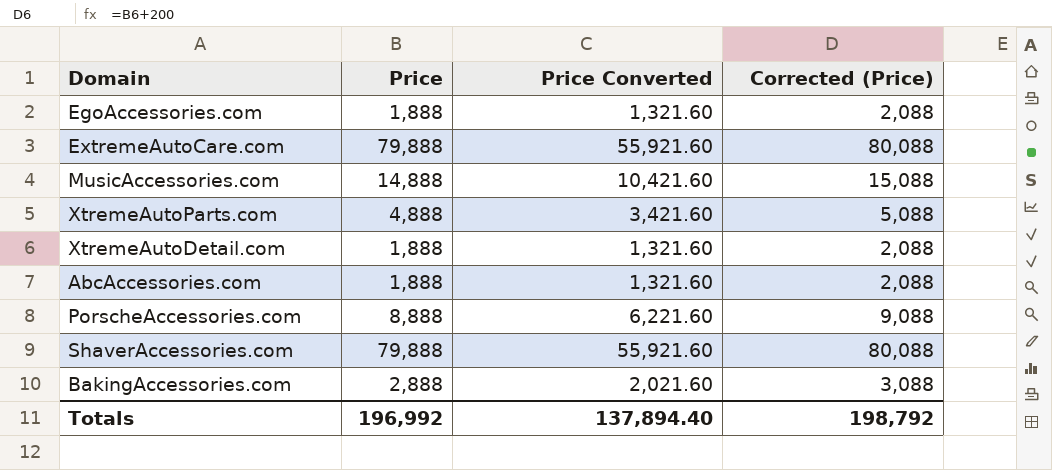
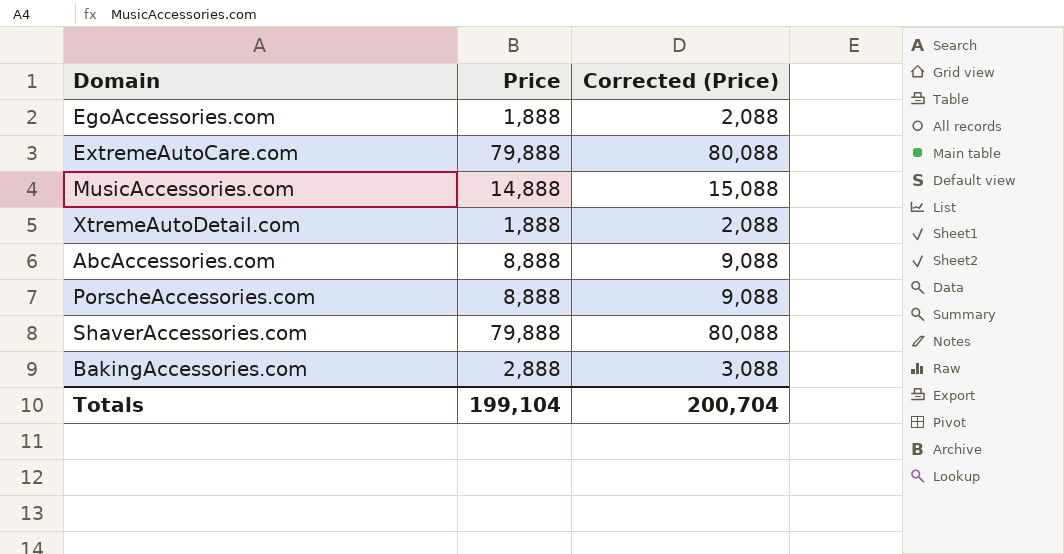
column Price Converted | formula: [Price] * 0.7 -> none
row XtremeAutoParts.com: 4,888 | 3,421.60 | 5,088 -> none
AbcAccessories.com | Price: 1,888 -> 8,888
AbcAccessories.com | Corrected (Price): 2,088 -> 9,088
Totals | Price: 196,992 -> 199,104
Totals | Corrected (Price): 198,792 -> 200,704

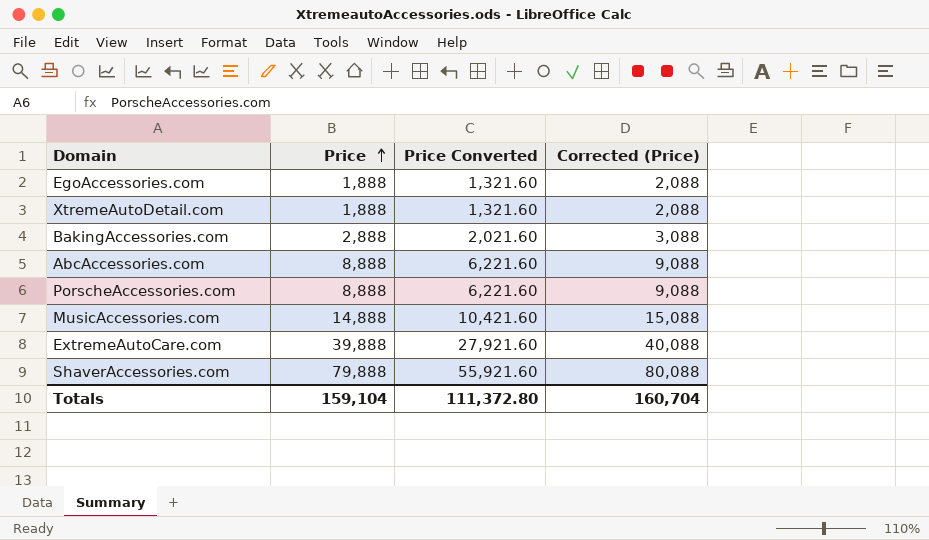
row order: none -> Price ascending
column Price Converted | formula: none -> [Price] * 0.7
ExtremeAutoCare.com | Price: 79,888 -> 39,888
ExtremeAutoCare.com | Corrected (Price): 80,088 -> 40,088
Totals | Price: 199,104 -> 159,104
Totals | Corrected (Price): 200,704 -> 160,704

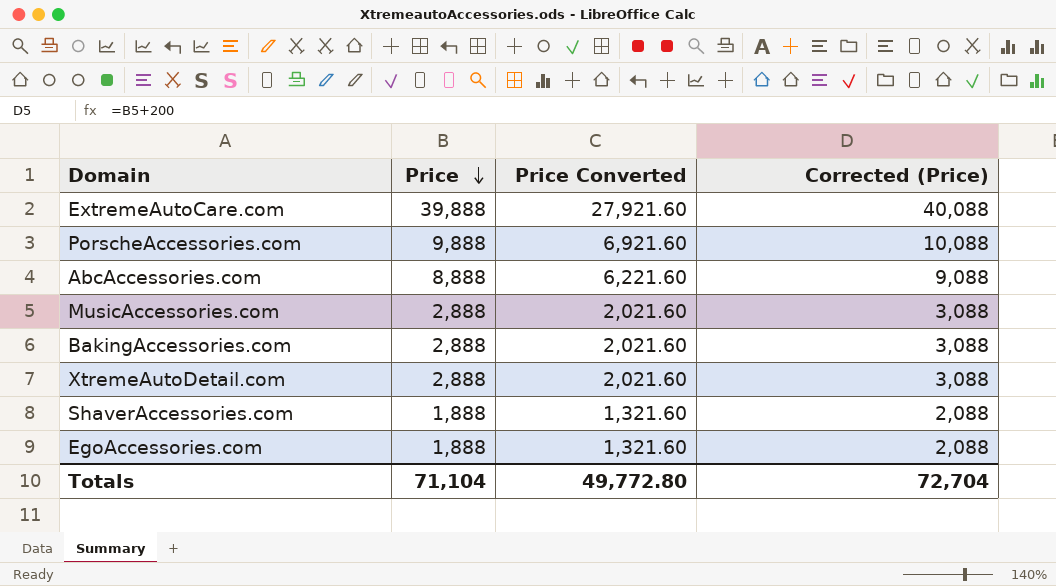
row order: Price ascending -> Price descending
PorscheAccessories.com | Price: 8,888 -> 9,888
PorscheAccessories.com | Price Converted: 6,221.60 -> 6,921.60
PorscheAccessories.com | Corrected (Price): 9,088 -> 10,088
MusicAccessories.com | Price: 14,888 -> 2,888
MusicAccessories.com | Price Converted: 10,421.60 -> 2,021.60
MusicAccessories.com | Corrected (Price): 15,088 -> 3,088
XtremeAutoDetail.com | Price: 1,888 -> 2,888
XtremeAutoDetail.com | Price Converted: 1,321.60 -> 2,021.60
XtremeAutoDetail.com | Corrected (Price): 2,088 -> 3,088
ShaverAccessories.com | Price: 79,888 -> 1,888
ShaverAccessories.com | Price Converted: 55,921.60 -> 1,321.60
ShaverAccessories.com | Corrected (Price): 80,088 -> 2,088
Totals | Price: 159,104 -> 71,104
Totals | Price Converted: 111,372.80 -> 49,772.80
Totals | Corrected (Price): 160,704 -> 72,704

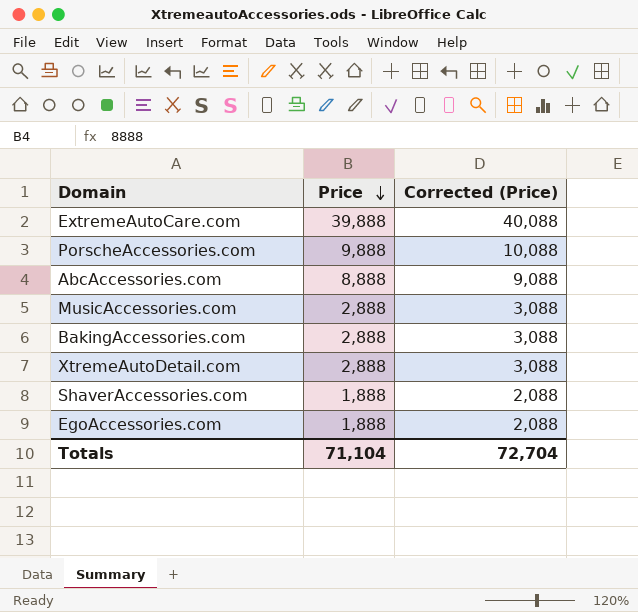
column Price Converted | formula: [Price] * 0.7 -> none

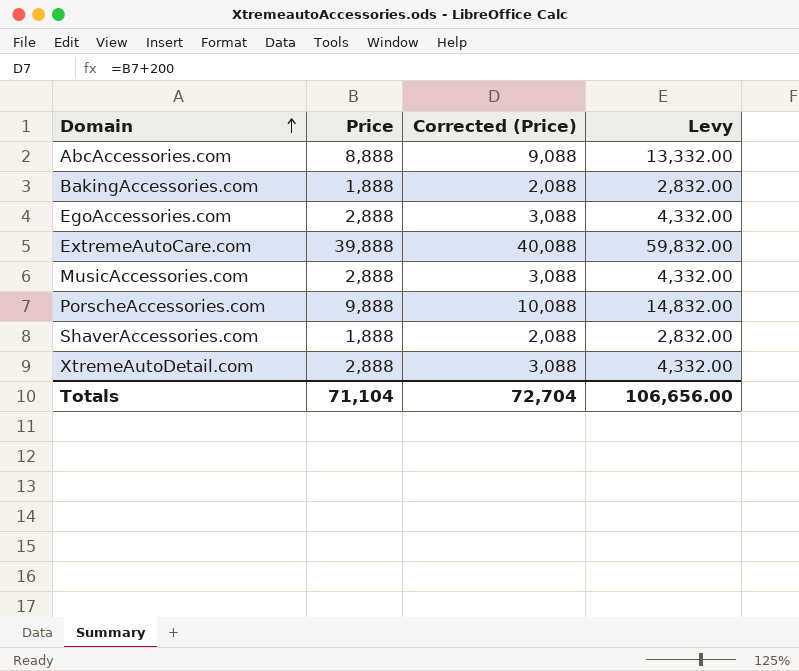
row order: Price descending -> Domain ascending
column Levy | formula: none -> [Price] * 1.5
BakingAccessories.com | Price: 2,888 -> 1,888
BakingAccessories.com | Corrected (Price): 3,088 -> 2,088
EgoAccessories.com | Price: 1,888 -> 2,888
EgoAccessories.com | Corrected (Price): 2,088 -> 3,088

